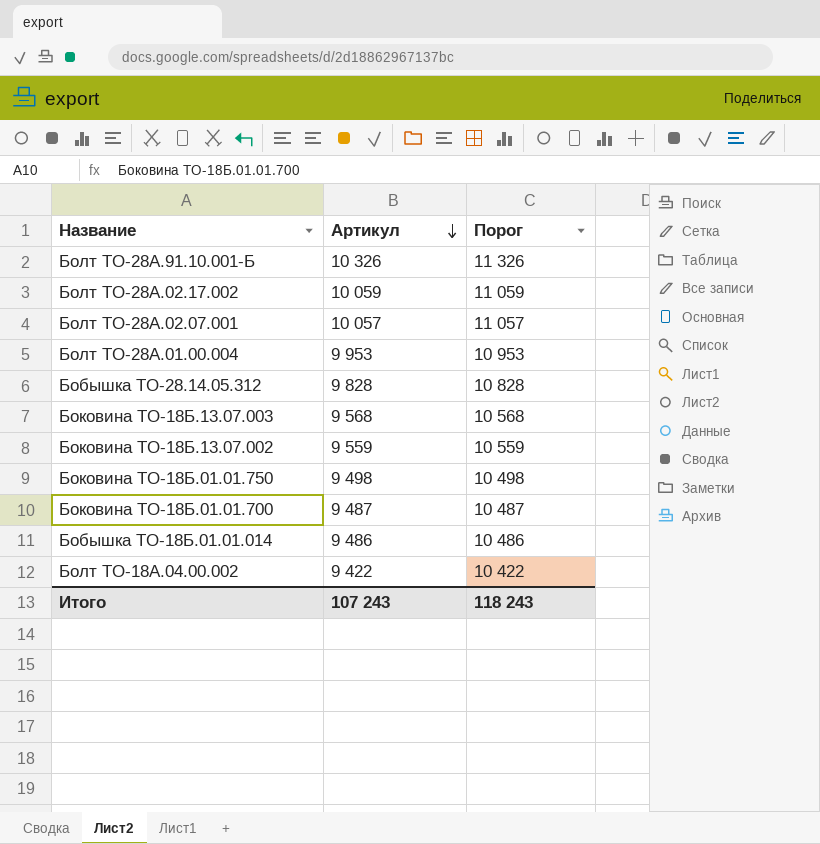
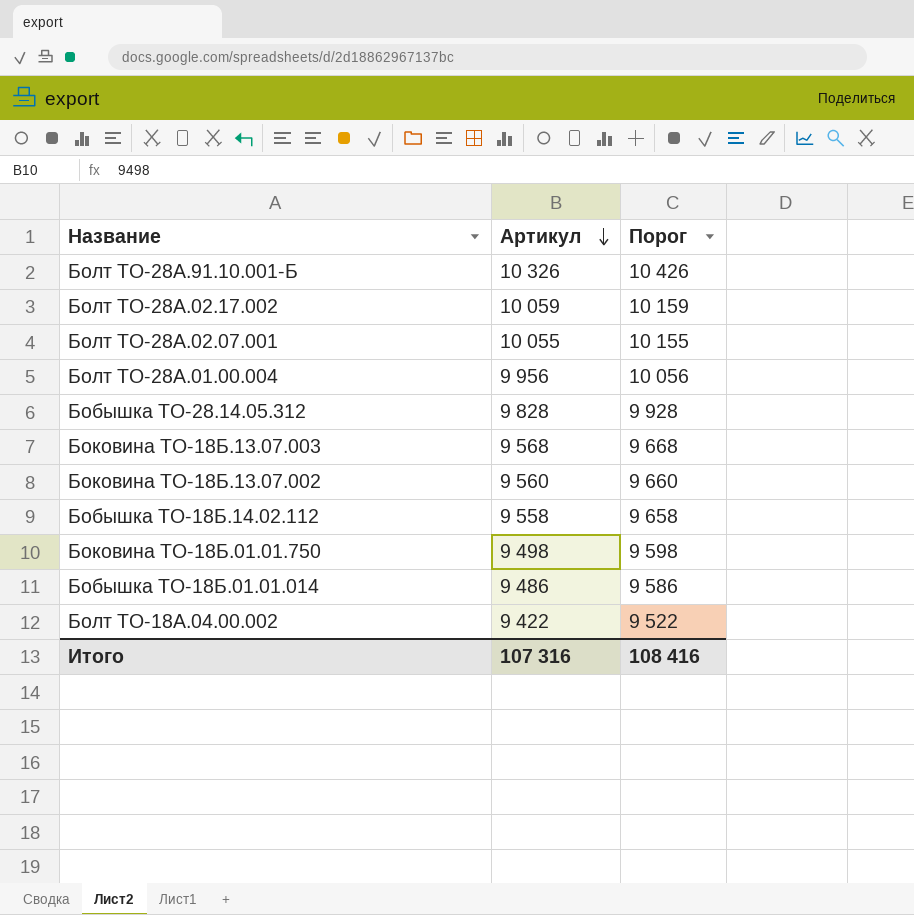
column Порог | formula: [Артикул] + 1000 -> [Артикул] + 100
row Боковина ТО-18Б.01.01.700: 9 487 | 10 487 -> none
Болт ТО-28А.02.07.001 | Артикул: 10 057 -> 10 055
Болт ТО-28А.01.00.004 | Артикул: 9 953 -> 9 956
Боковина ТО-18Б.13.07.002 | Артикул: 9 559 -> 9 560
row Бобышка ТО-18Б.14.02.112: none -> 9 558 | 9 658
Итого | Артикул: 107 243 -> 107 316
Итого | Порог: 118 243 -> 108 416

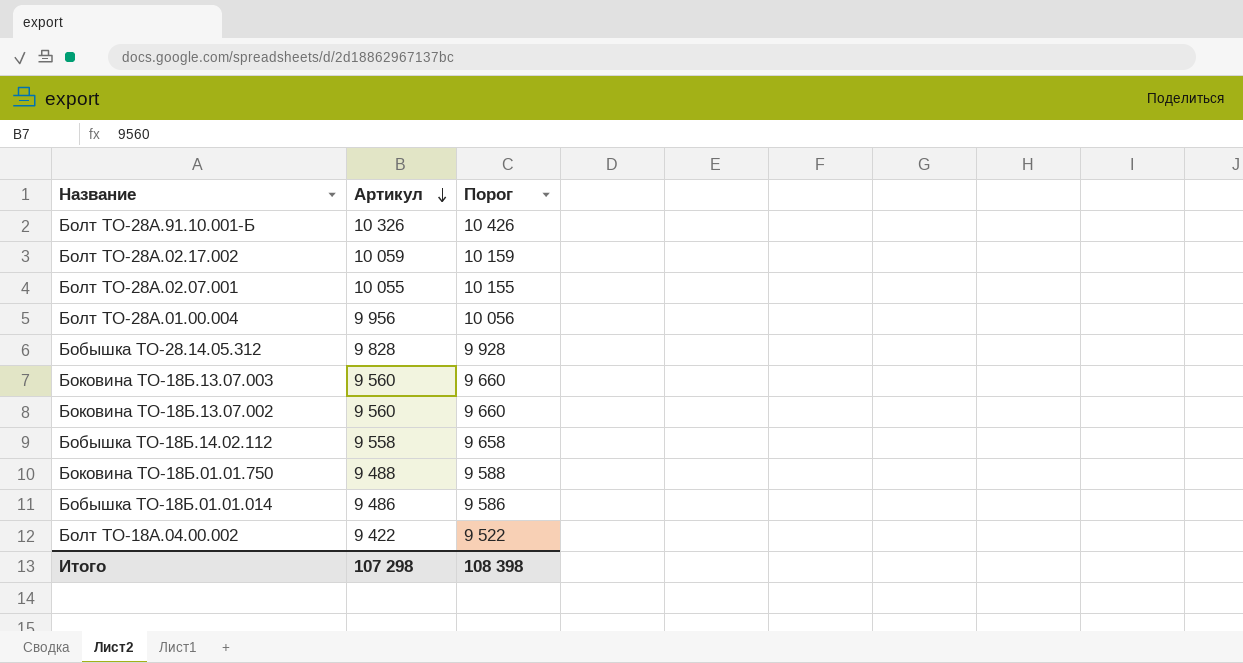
Боковина ТО-18Б.13.07.003 | Артикул: 9 568 -> 9 560
Боковина ТО-18Б.13.07.003 | Порог: 9 668 -> 9 660
Боковина ТО-18Б.01.01.750 | Артикул: 9 498 -> 9 488
Боковина ТО-18Б.01.01.750 | Порог: 9 598 -> 9 588
Итого | Артикул: 107 316 -> 107 298
Итого | Порог: 108 416 -> 108 398

